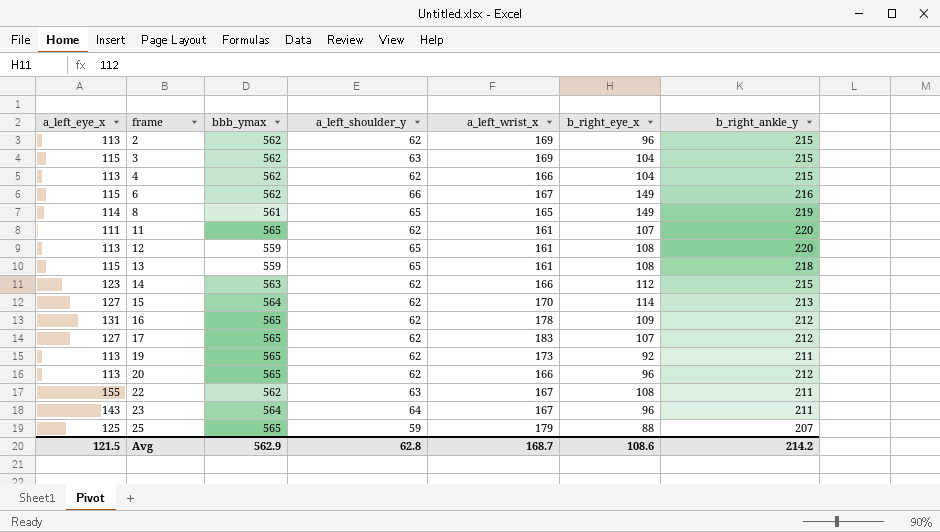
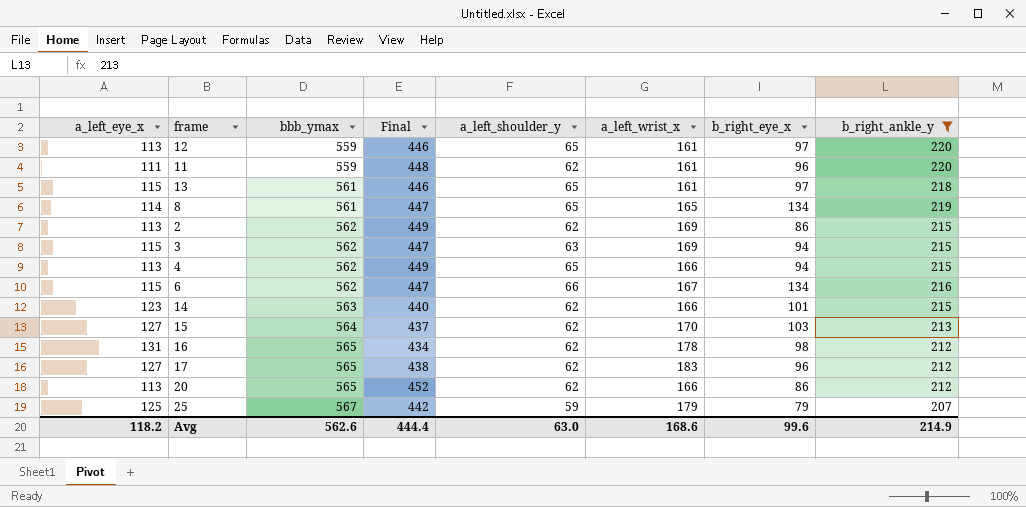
filter: none -> b_right_ankle_y != 211
row order: frame ascending -> bbb_ymax ascending
column Final | formula: none -> [bbb_ymax] - [a_left_eye_x]
12 | b_right_eye_x: 108 -> 97
11 | bbb_ymax: 565 -> 559
11 | b_right_eye_x: 107 -> 96
13 | bbb_ymax: 559 -> 561
13 | b_right_eye_x: 108 -> 97
8 | b_right_eye_x: 149 -> 134
2 | b_right_eye_x: 96 -> 86
3 | b_right_eye_x: 104 -> 94
4 | a_left_shoulder_y: 62 -> 65
4 | b_right_eye_x: 104 -> 94
6 | b_right_eye_x: 149 -> 134
14 | b_right_eye_x: 112 -> 101
15 | b_right_eye_x: 114 -> 103
16 | b_right_eye_x: 109 -> 98
17 | b_right_eye_x: 107 -> 96
20 | b_right_eye_x: 96 -> 86
25 | bbb_ymax: 565 -> 567
25 | b_right_eye_x: 88 -> 79
Avg | a_left_eye_x: 121.5 -> 118.2
Avg | bbb_ymax: 562.9 -> 562.6
Avg | a_left_shoulder_y: 62.8 -> 63.0
Avg | a_left_wrist_x: 168.7 -> 168.6
Avg | b_right_eye_x: 108.6 -> 99.6
Avg | b_right_ankle_y: 214.2 -> 214.9

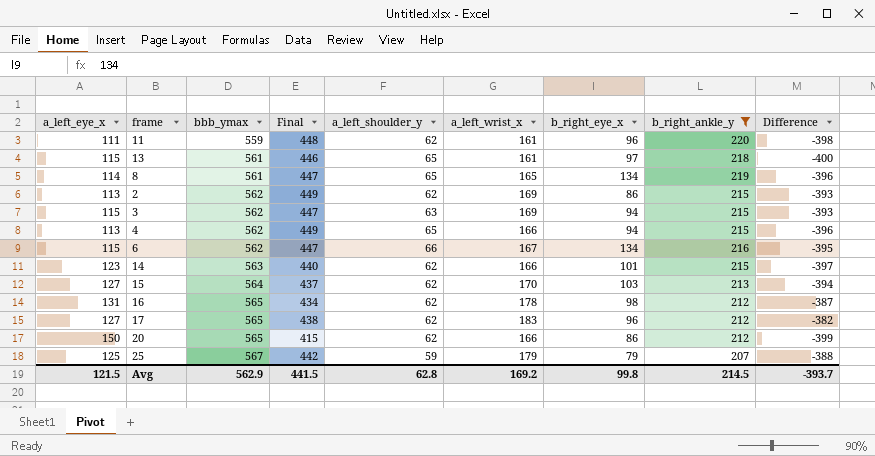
column Difference | formula: none -> [a_left_wrist_x] - [bbb_ymax]
row 12: 113 | 559 | 446 | 65 | 161 | 97 | 220 -> none
20 | a_left_eye_x: 113 -> 150
20 | Final: 452 -> 415
Avg | a_left_eye_x: 118.2 -> 121.5
Avg | bbb_ymax: 562.6 -> 562.9
Avg | Final: 444.4 -> 441.5
Avg | a_left_shoulder_y: 63.0 -> 62.8
Avg | a_left_wrist_x: 168.6 -> 169.2
Avg | b_right_eye_x: 99.6 -> 99.8
Avg | b_right_ankle_y: 214.9 -> 214.5

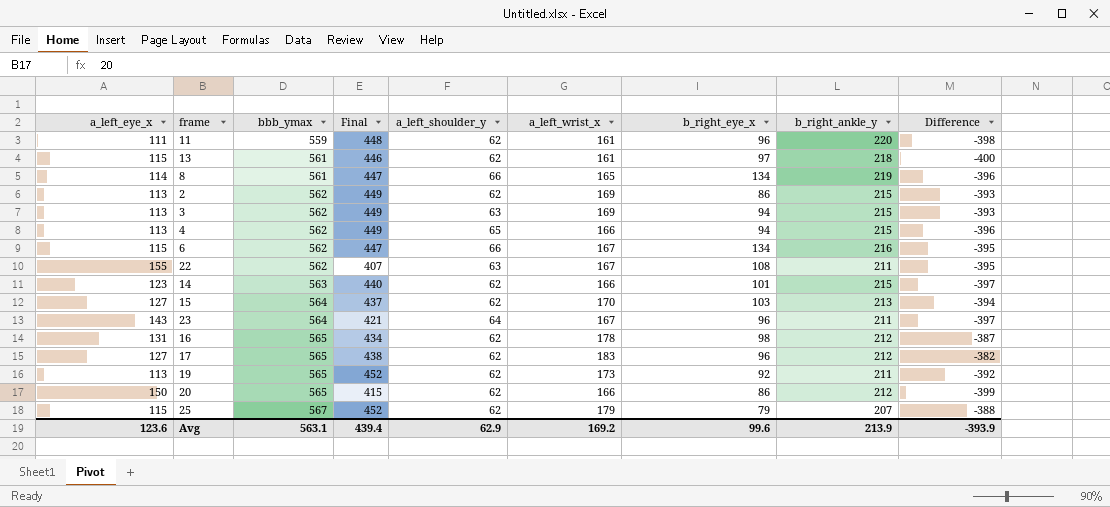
filter: b_right_ankle_y != 211 -> none
13 | a_left_shoulder_y: 65 -> 62
8 | a_left_shoulder_y: 65 -> 66
3 | a_left_eye_x: 115 -> 113
3 | Final: 447 -> 449
25 | a_left_eye_x: 125 -> 115
25 | Final: 442 -> 452
25 | a_left_shoulder_y: 59 -> 62
Avg | a_left_eye_x: 121.5 -> 123.6
Avg | bbb_ymax: 562.9 -> 563.1
Avg | Final: 441.5 -> 439.4
Avg | a_left_shoulder_y: 62.8 -> 62.9
Avg | b_right_eye_x: 99.8 -> 99.6
Avg | b_right_ankle_y: 214.5 -> 213.9
Avg | Difference: -393.7 -> -393.9

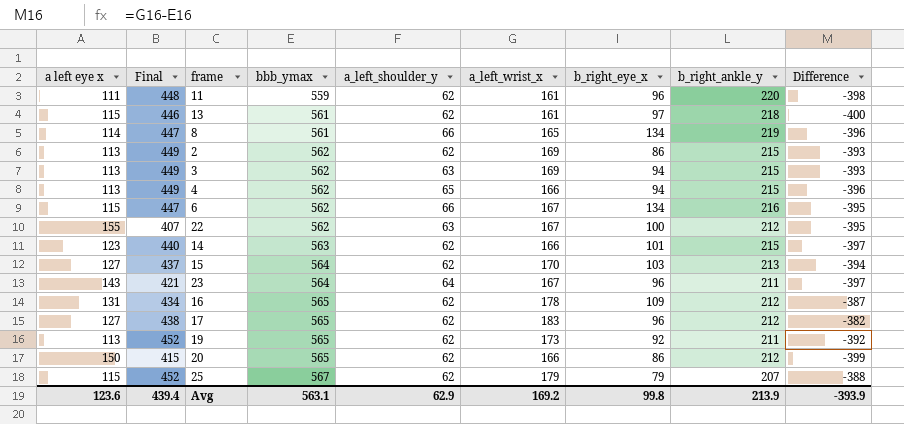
column name: a_left_eye_x -> a left eye x
column Final | position: 4 -> 2
22 | b_right_eye_x: 108 -> 100
22 | b_right_ankle_y: 211 -> 212
16 | b_right_eye_x: 98 -> 109
Avg | b_right_eye_x: 99.6 -> 99.8

